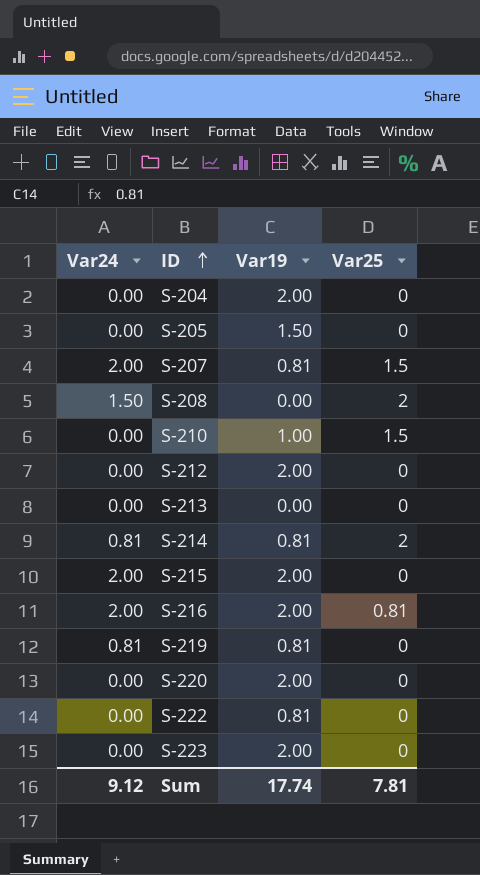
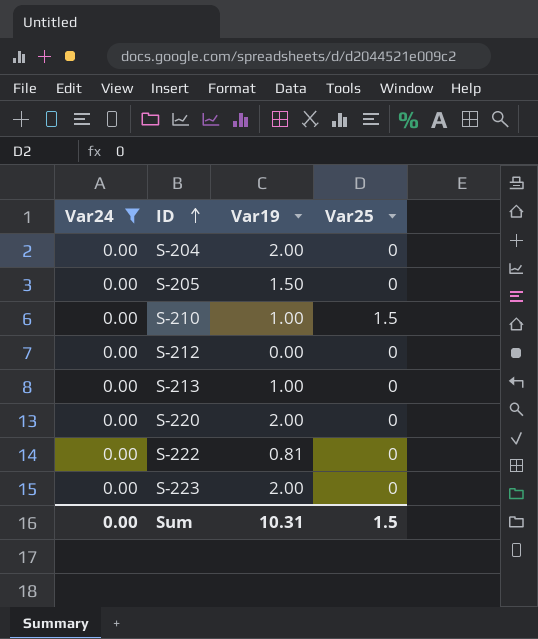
filter: none -> Var24 = 0.00
S-212 | Var19: 2.00 -> 0.00
S-213 | Var19: 0.00 -> 1.00
Sum | Var24: 9.12 -> 0.00
Sum | Var19: 17.74 -> 10.31
Sum | Var25: 7.81 -> 1.5

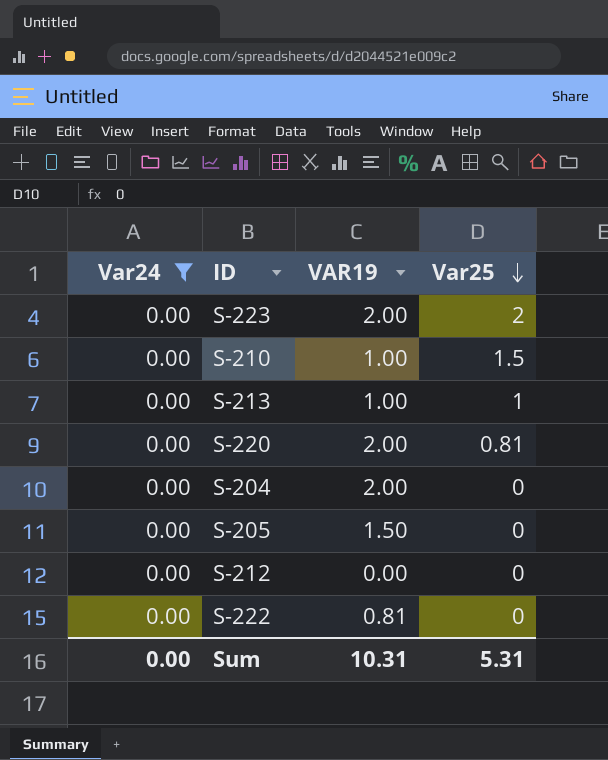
row order: ID ascending -> Var25 descending
column name: Var19 -> VAR19
S-223 | Var25: 0 -> 2
S-213 | Var25: 0 -> 1
S-220 | Var25: 0 -> 0.81
Sum | Var25: 1.5 -> 5.31

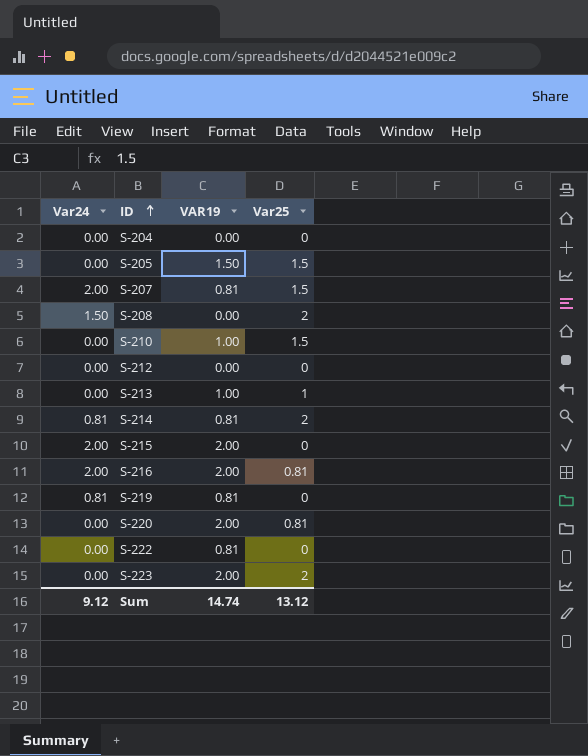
filter: Var24 = 0.00 -> none
row order: Var25 descending -> ID ascending
S-204 | VAR19: 2.00 -> 0.00
S-205 | Var25: 0 -> 1.5
Sum | Var24: 0.00 -> 9.12
Sum | VAR19: 10.31 -> 14.74
Sum | Var25: 5.31 -> 13.12

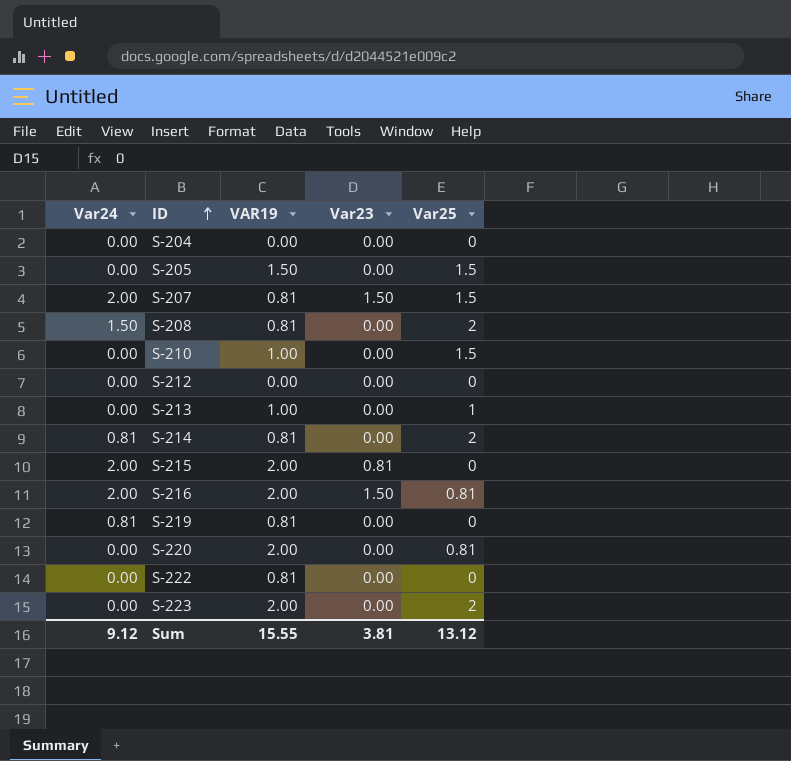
column Var23 | position: none -> 4
S-208 | VAR19: 0.00 -> 0.81
Sum | VAR19: 14.74 -> 15.55

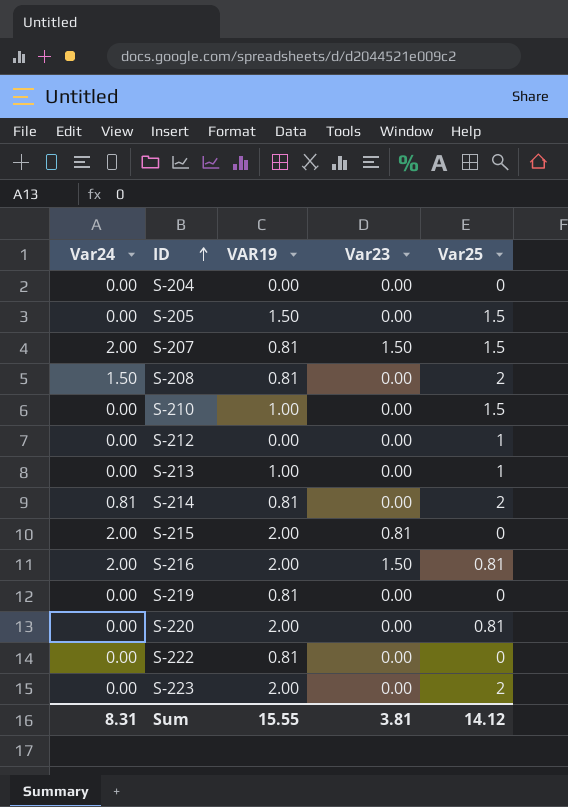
S-212 | Var25: 0 -> 1
S-219 | Var24: 0.81 -> 0.00
Sum | Var24: 9.12 -> 8.31
Sum | Var25: 13.12 -> 14.12

